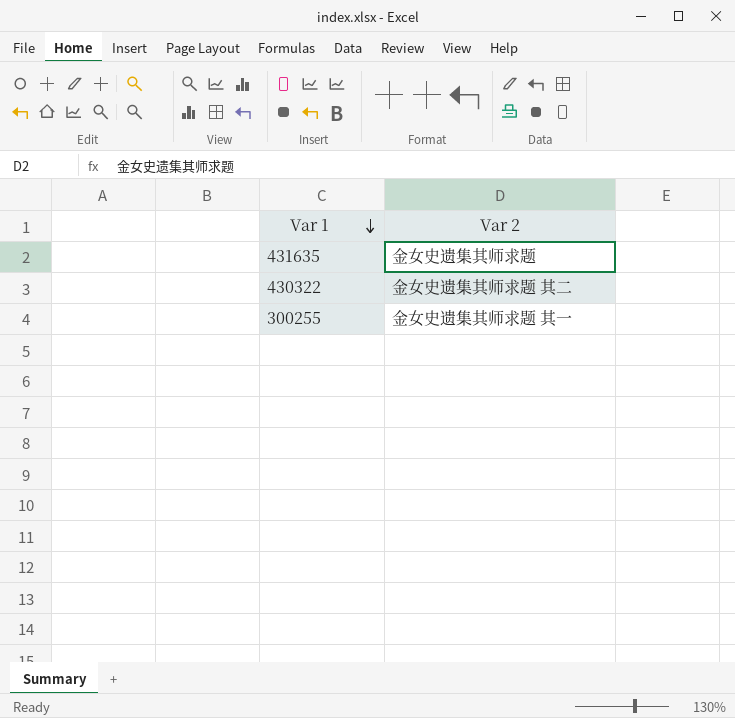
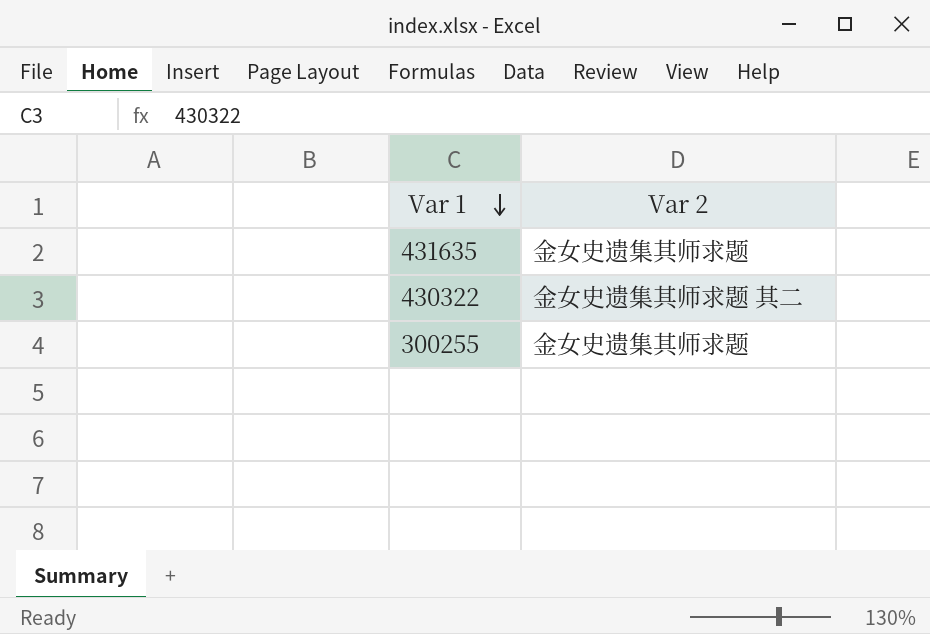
300255 | Var 2: 金女史遗集其师求题 其一 -> 金女史遗集其师求题

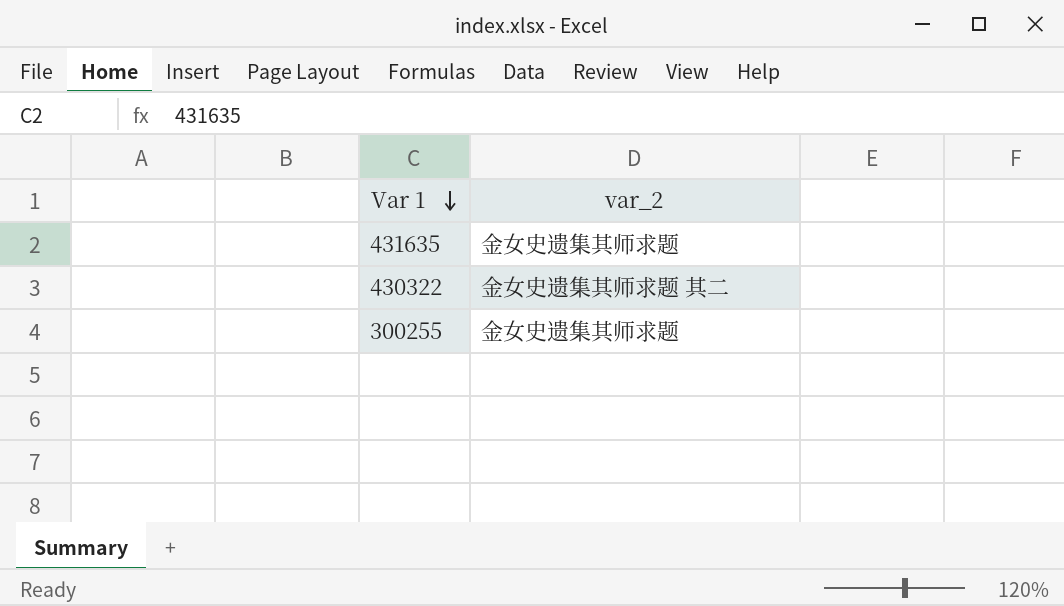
column name: Var 2 -> var_2

